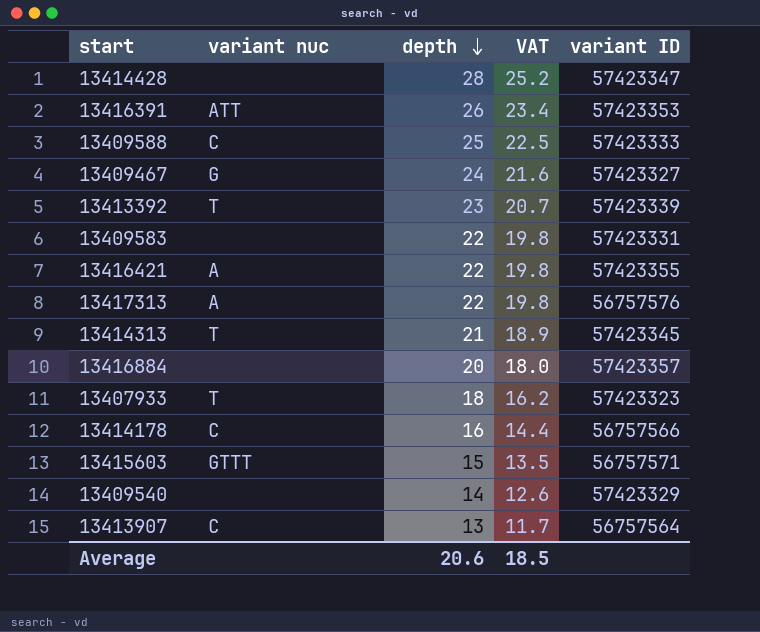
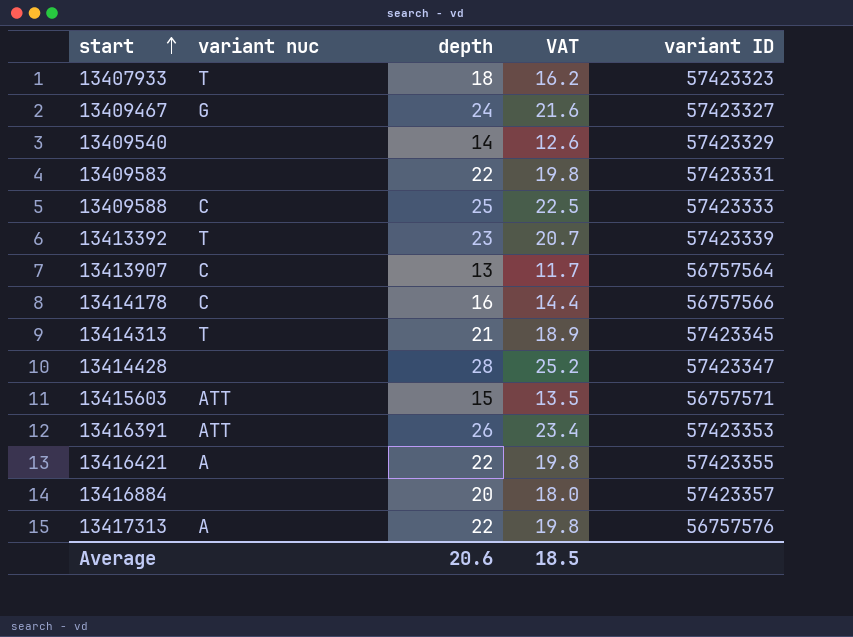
row order: depth descending -> start ascending
13415603 | variant nuc: GTTT -> ATT

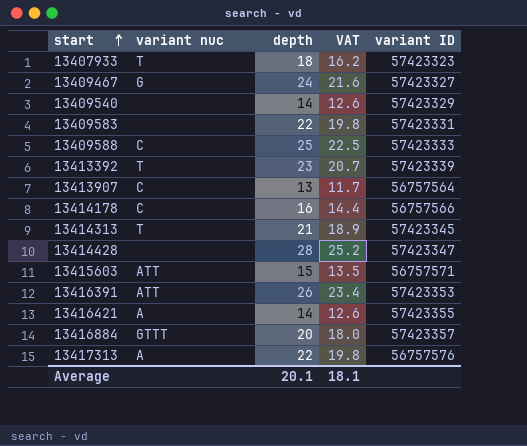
13416421 | depth: 22 -> 14
13416421 | VAT: 19.8 -> 12.6
13416884 | variant nuc: none -> GTTT
Average | depth: 20.6 -> 20.1
Average | VAT: 18.5 -> 18.1

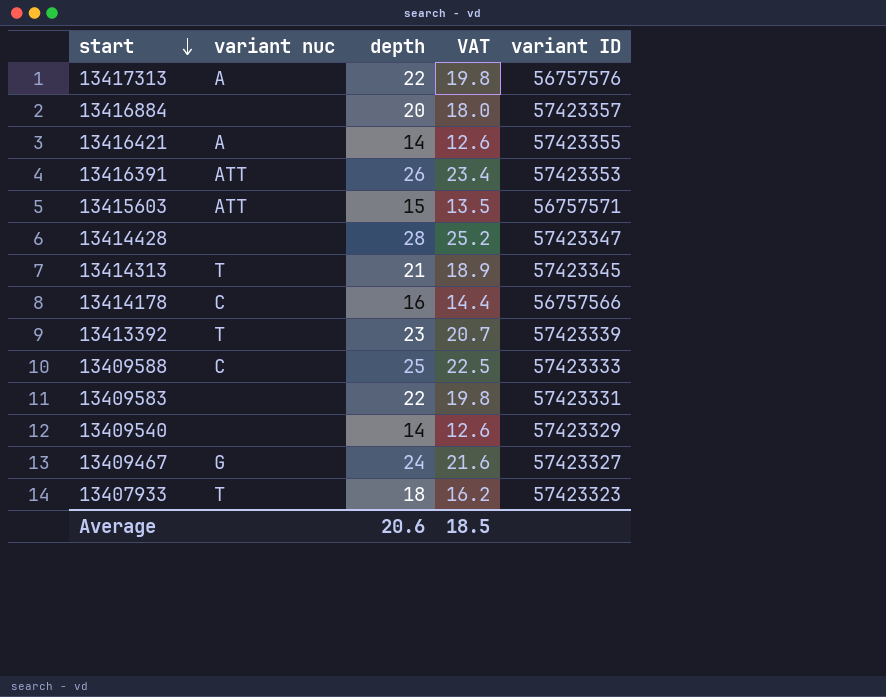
row order: start ascending -> start descending
row 13413907: C | 13 | 11.7 | 56757564 -> none
13416884 | variant nuc: GTTT -> none
Average | depth: 20.1 -> 20.6
Average | VAT: 18.1 -> 18.5

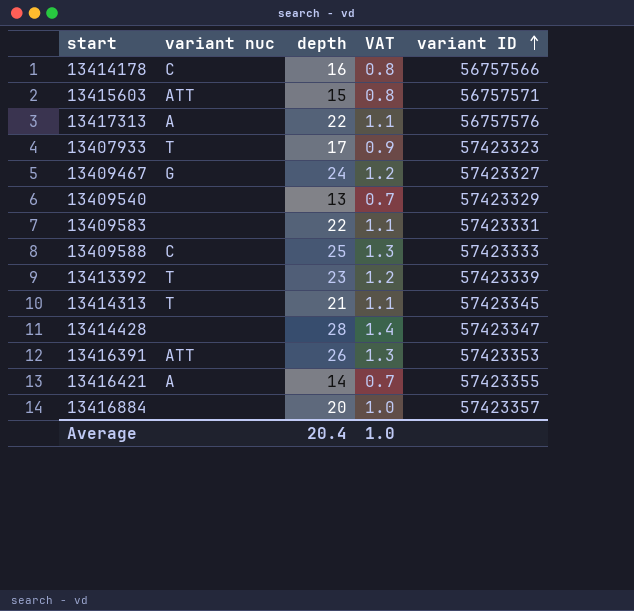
row order: start descending -> variant ID ascending
column VAT | formula: [depth] * 0.9 -> [depth] * 0.05
13407933 | depth: 18 -> 17
13409540 | depth: 14 -> 13
Average | depth: 20.6 -> 20.4
Average | VAT: 18.5 -> 1.0

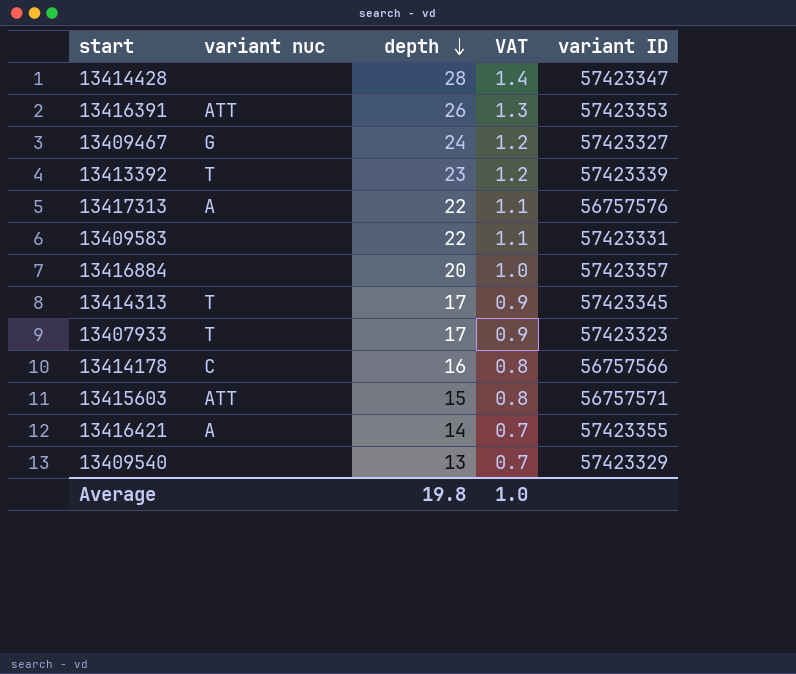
row order: variant ID ascending -> depth descending
row 13409588: C | 25 | 1.3 | 57423333 -> none
13414313 | depth: 21 -> 17
13414313 | VAT: 1.1 -> 0.9
Average | depth: 20.4 -> 19.8

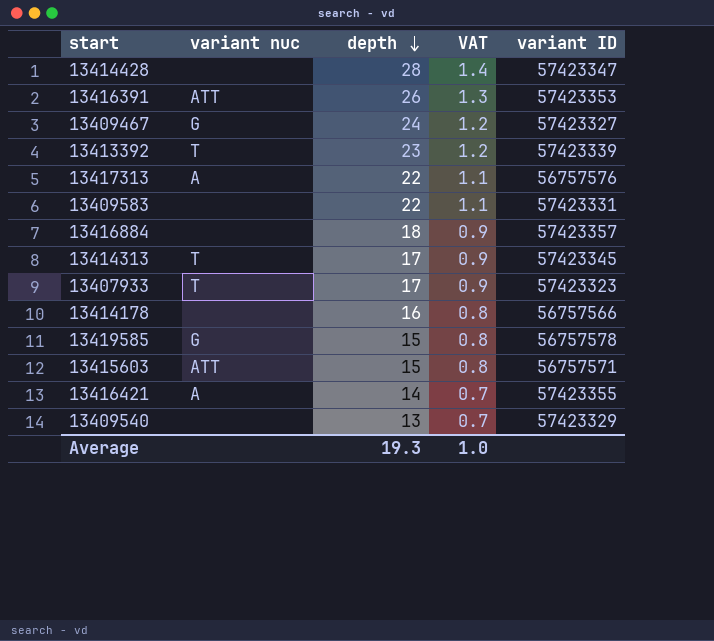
13416884 | depth: 20 -> 18
13416884 | VAT: 1.0 -> 0.9
13414178 | variant nuc: C -> none
row 13419585: none -> G | 15 | 0.8 | 56757578
Average | depth: 19.8 -> 19.3

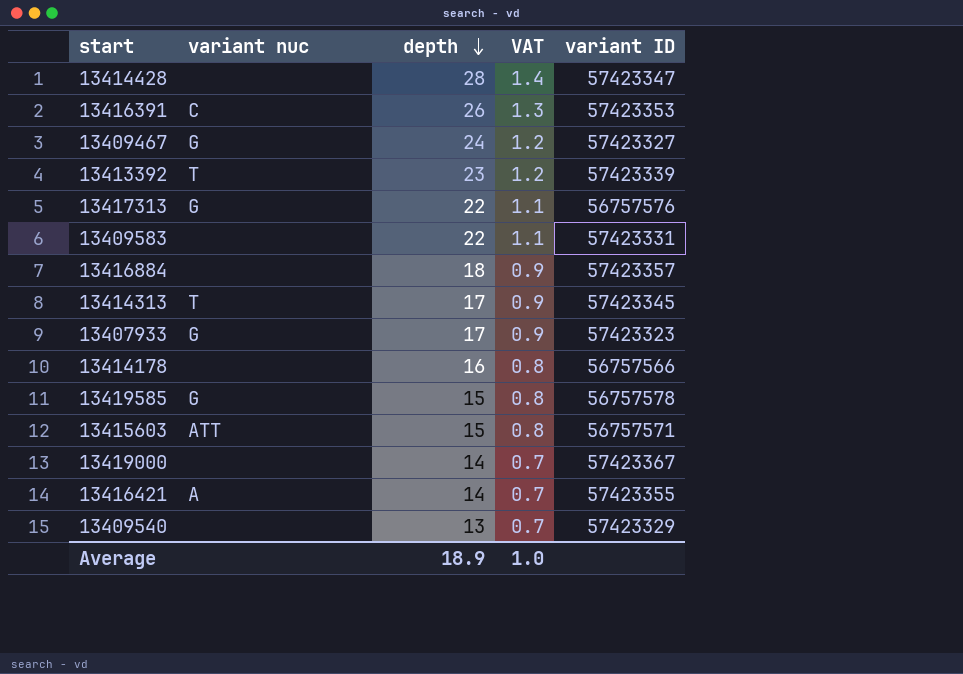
13416391 | variant nuc: ATT -> C
13417313 | variant nuc: A -> G
13407933 | variant nuc: T -> G
row 13419000: none -> none | 14 | 0.7 | 57423367
Average | depth: 19.3 -> 18.9

